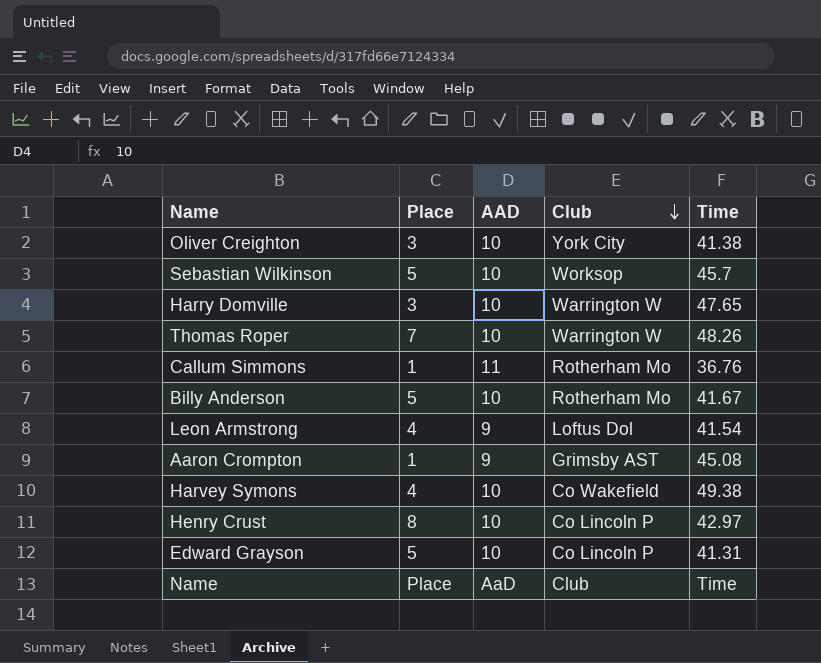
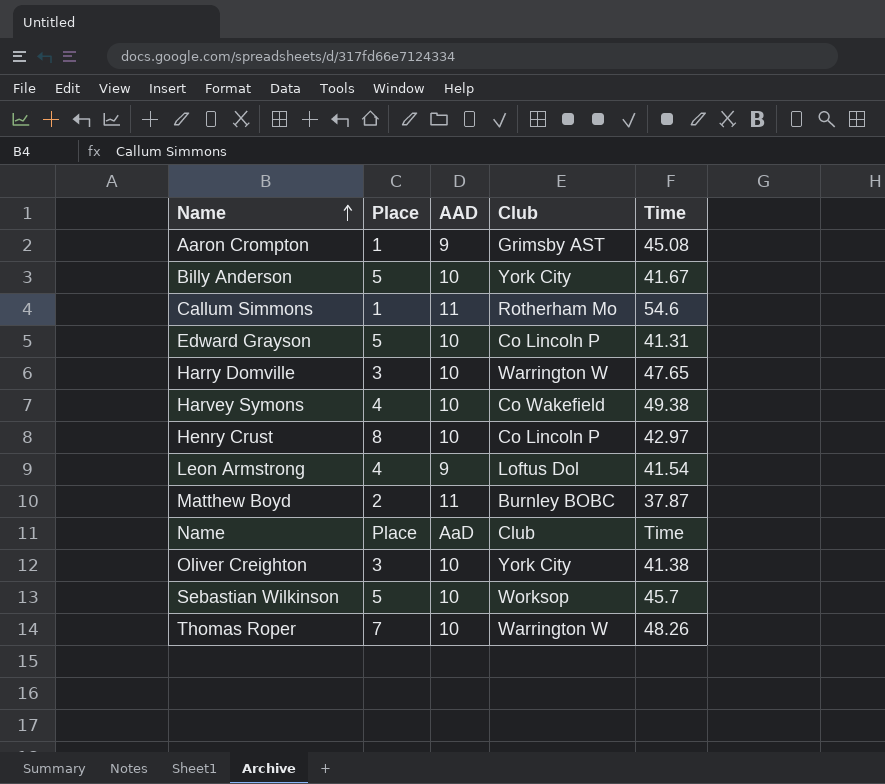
row order: Club descending -> Name ascending
Billy Anderson | Club: Rotherham Mo -> York City
Callum Simmons | Time: 36.76 -> 54.6
row Matthew Boyd: none -> 2 | 11 | Burnley BOBC | 37.87

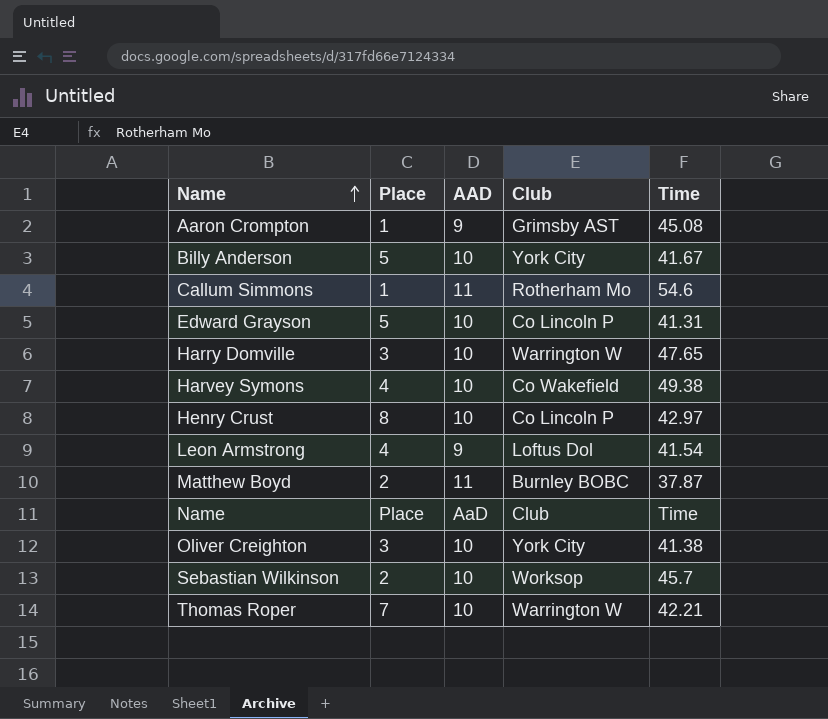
Sebastian Wilkinson | Place: 5 -> 2
Thomas Roper | Time: 48.26 -> 42.21

